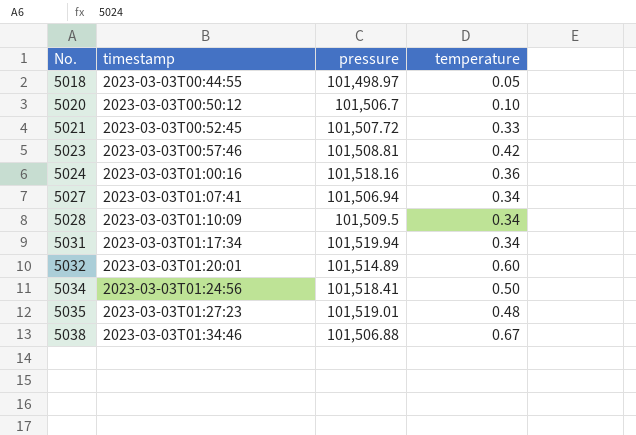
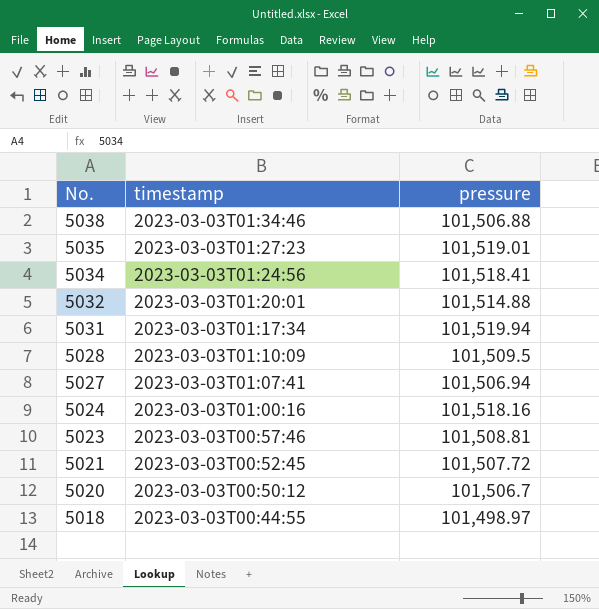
row order: No. ascending -> No. descending
column temperature | position: 4 -> none
5032 | pressure: 101,514.89 -> 101,514.88

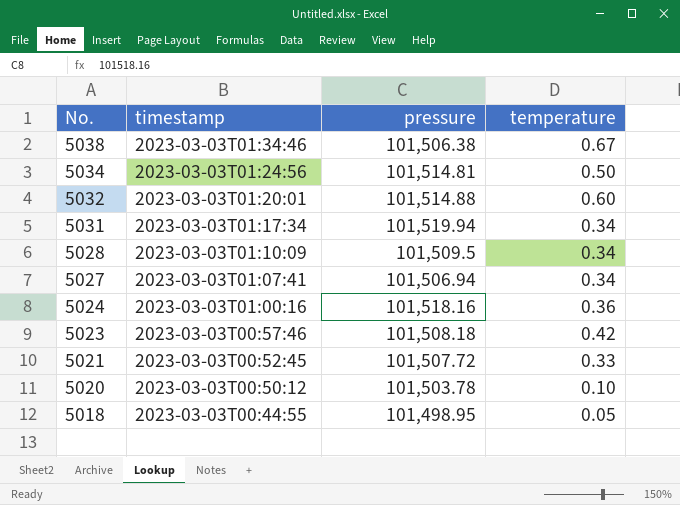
column temperature | position: none -> 4
row 5035: 2023-03-03T01:27:23 | 101,519.01 -> none
5038 | pressure: 101,506.88 -> 101,506.38
5034 | pressure: 101,518.41 -> 101,514.81
5023 | pressure: 101,508.81 -> 101,508.18
5020 | pressure: 101,506.7 -> 101,503.78
5018 | pressure: 101,498.97 -> 101,498.95

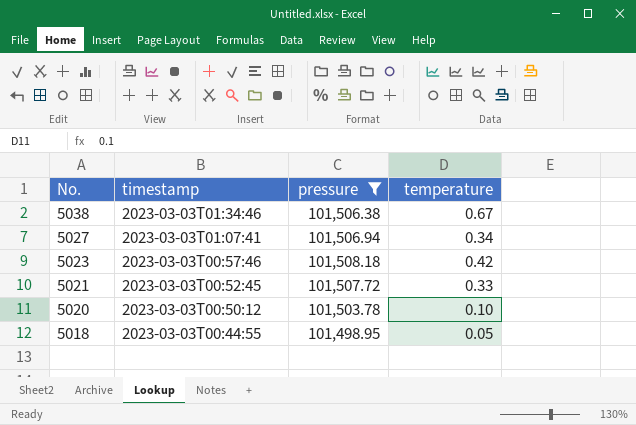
filter: none -> pressure <= 101,508.18

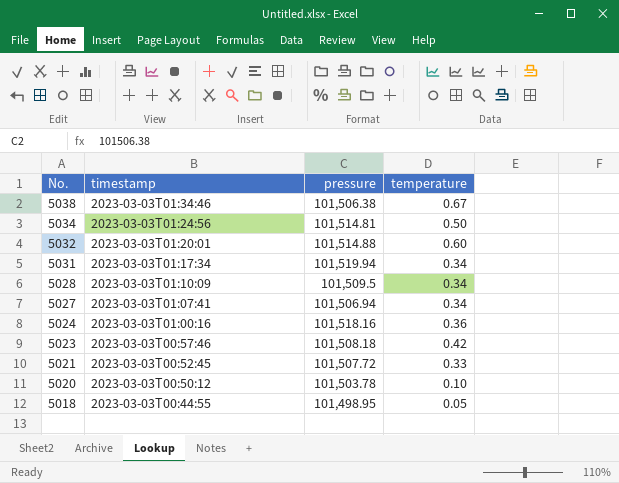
filter: pressure <= 101,508.18 -> none

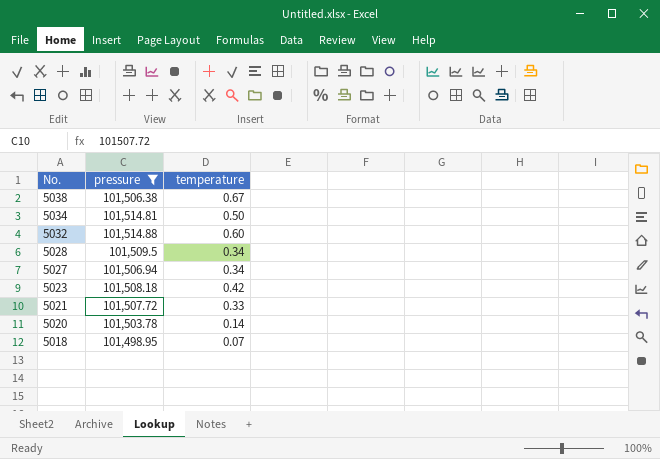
filter: none -> pressure <= 101,514.88
column timestamp | position: 2 -> none
5020 | temperature: 0.10 -> 0.14
5018 | temperature: 0.05 -> 0.07

